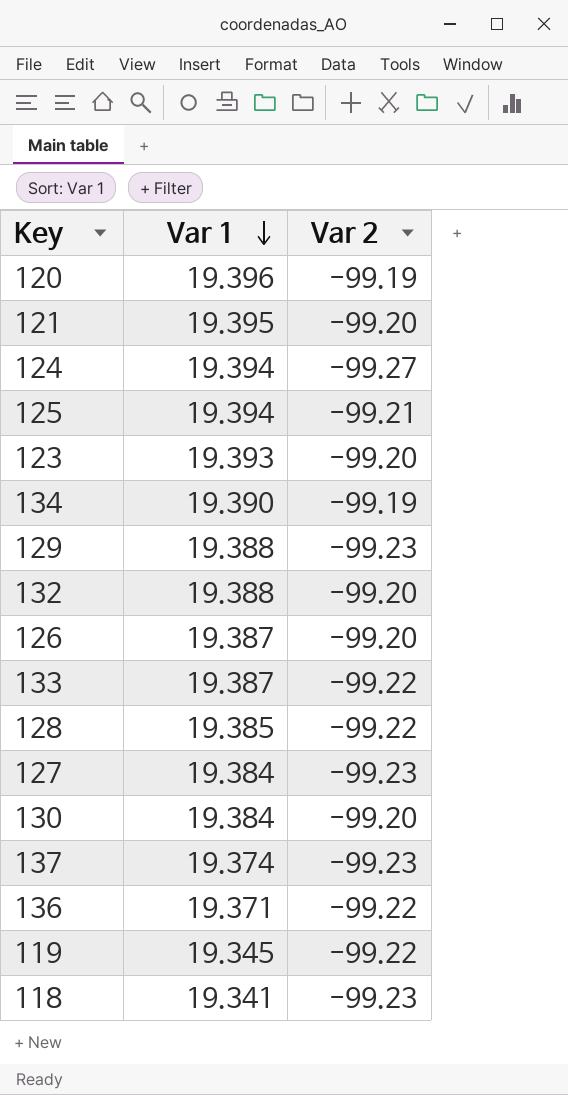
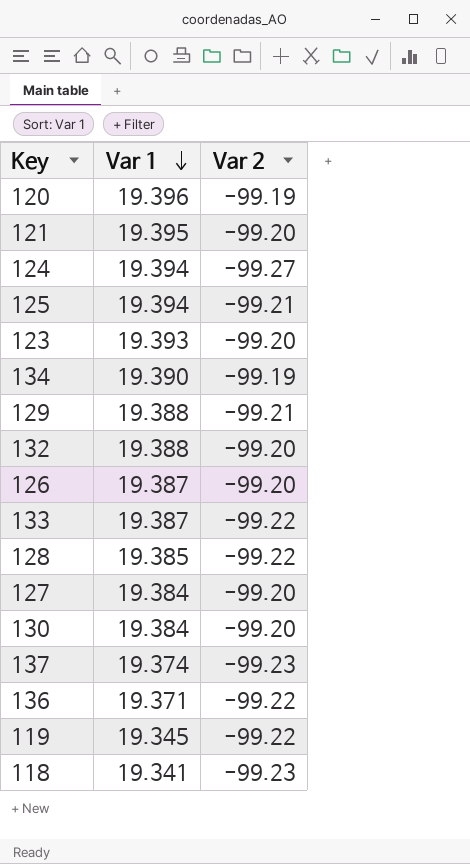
129 | Var 2: -99.23 -> -99.21
127 | Var 2: -99.23 -> -99.20

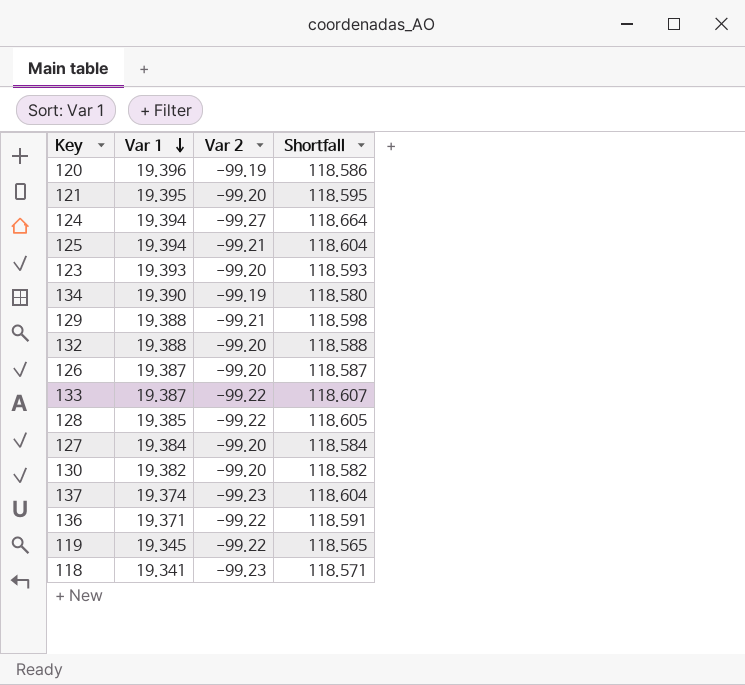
column Shortfall | formula: none -> [Var 1] - [Var 2]
130 | Var 1: 19.384 -> 19.382

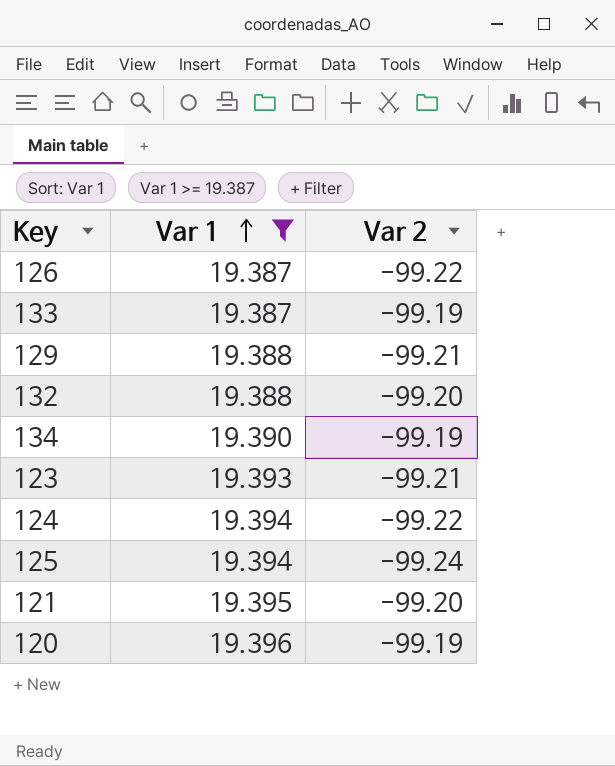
filter: none -> Var 1 >= 19.387
row order: Var 1 descending -> Var 1 ascending
column Shortfall | formula: [Var 1] - [Var 2] -> none
126 | Var 2: -99.20 -> -99.22
133 | Var 2: -99.22 -> -99.19
123 | Var 2: -99.20 -> -99.21
124 | Var 2: -99.27 -> -99.22
125 | Var 2: -99.21 -> -99.24

